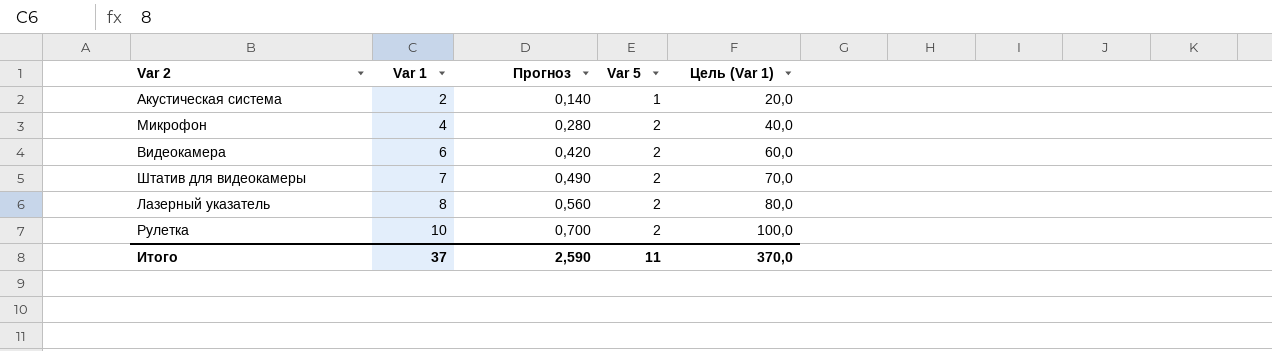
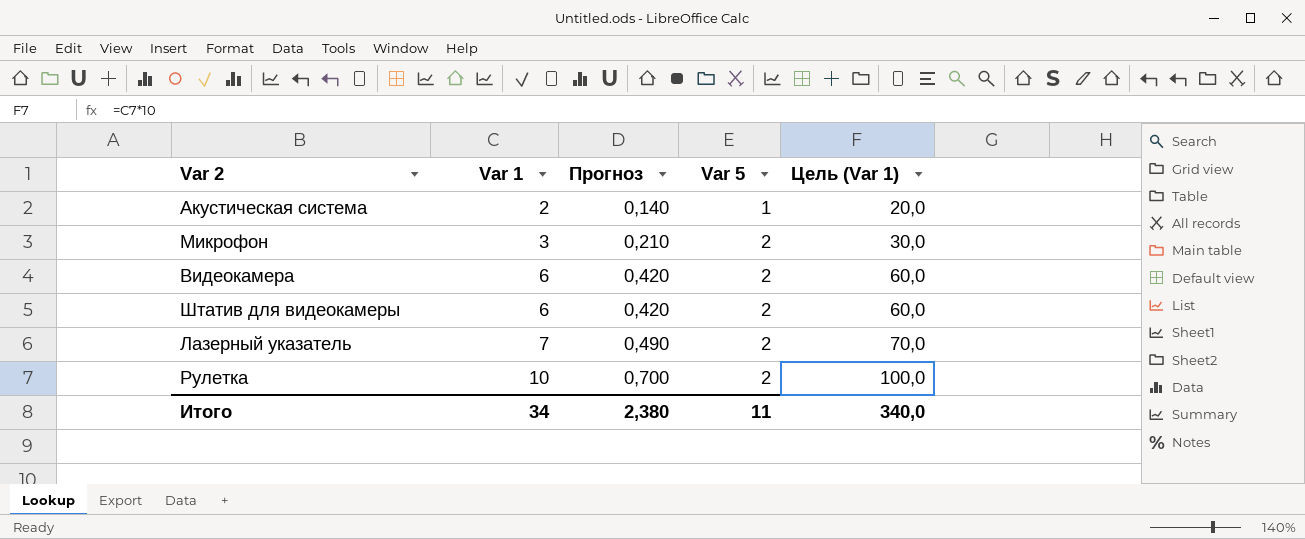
Микрофон | Var 1: 4 -> 3
Микрофон | Прогноз: 0,280 -> 0,210
Микрофон | Цель (Var 1): 40,0 -> 30,0
Штатив для видеокамеры | Var 1: 7 -> 6
Штатив для видеокамеры | Прогноз: 0,490 -> 0,420
Штатив для видеокамеры | Цель (Var 1): 70,0 -> 60,0
Лазерный указатель | Var 1: 8 -> 7
Лазерный указатель | Прогноз: 0,560 -> 0,490
Лазерный указатель | Цель (Var 1): 80,0 -> 70,0
Итого | Var 1: 37 -> 34
Итого | Прогноз: 2,590 -> 2,380
Итого | Цель (Var 1): 370,0 -> 340,0

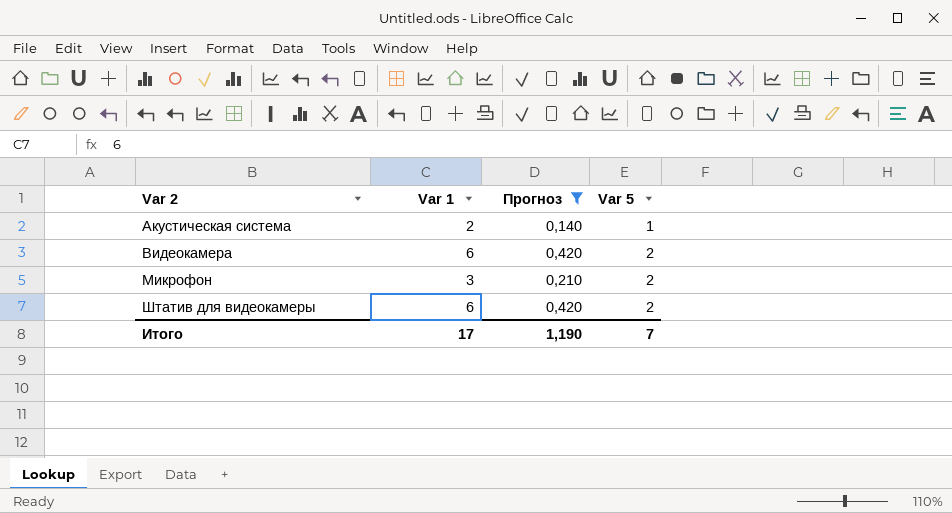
filter: none -> Прогноз <= 0,420
row order: Var 1 ascending -> Var 2 ascending
column Цель (Var 1) | formula: [Var 1] * 10 -> none
Итого | Var 1: 34 -> 17
Итого | Прогноз: 2,380 -> 1,190
Итого | Var 5: 11 -> 7

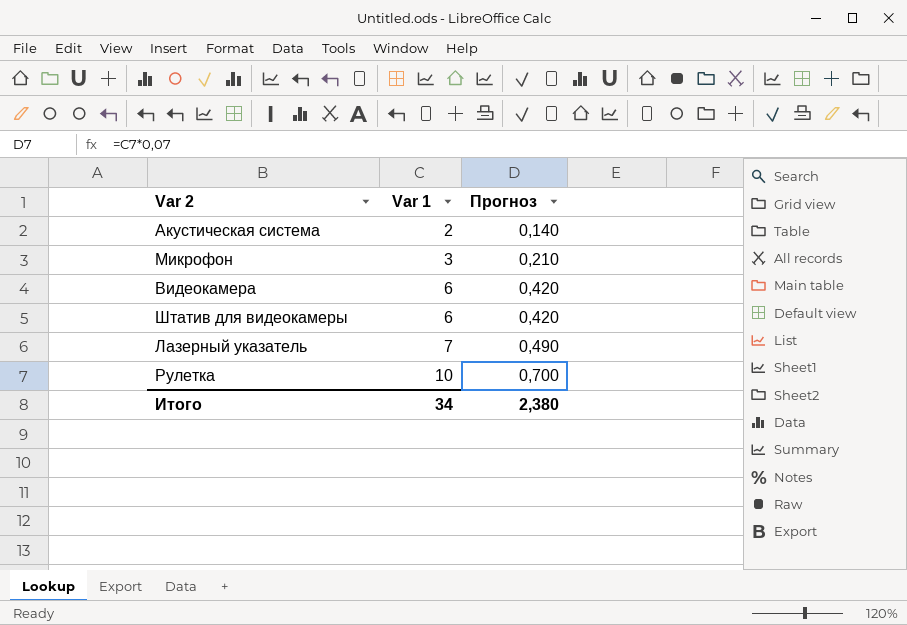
filter: Прогноз <= 0,420 -> none
row order: Var 2 ascending -> Var 1 ascending
column Var 5 | position: 4 -> none
Итого | Var 1: 17 -> 34
Итого | Прогноз: 1,190 -> 2,380

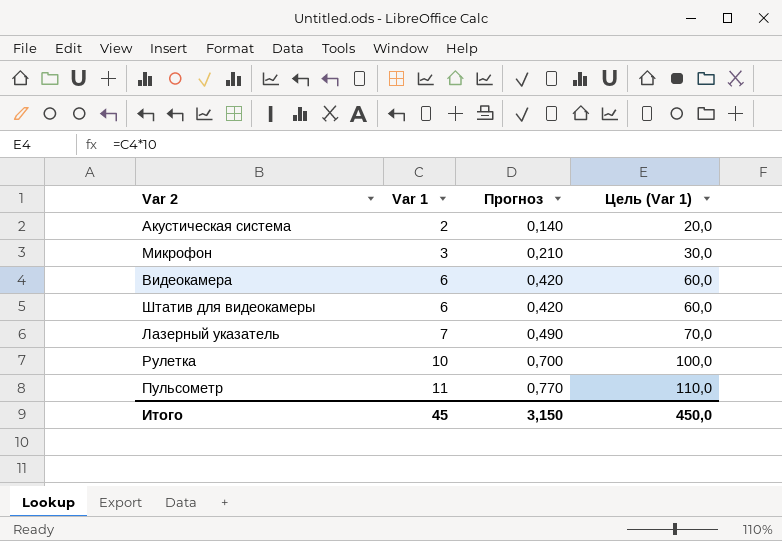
column Цель (Var 1) | formula: none -> [Var 1] * 10
row Пульсометр: none -> 11 | 0,770 | 110,0
Итого | Var 1: 34 -> 45
Итого | Прогноз: 2,380 -> 3,150

